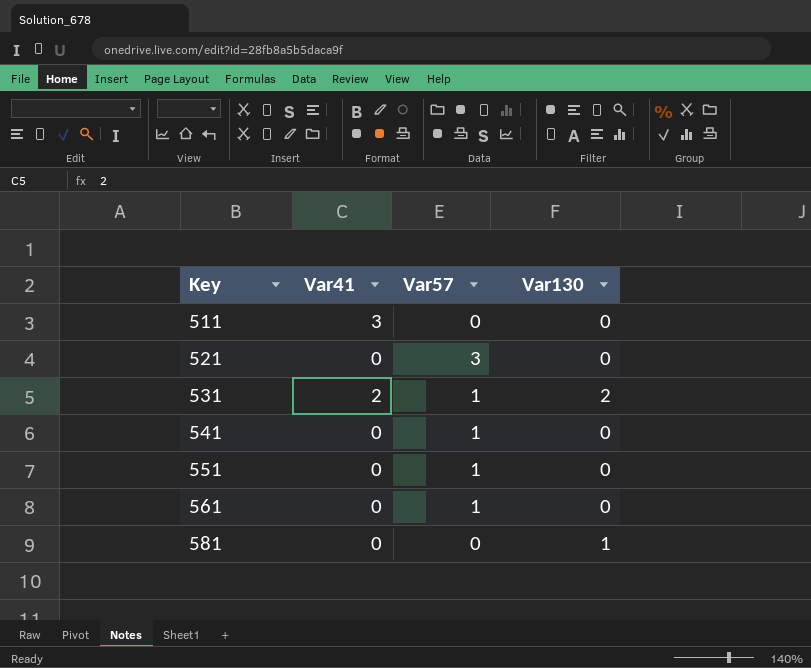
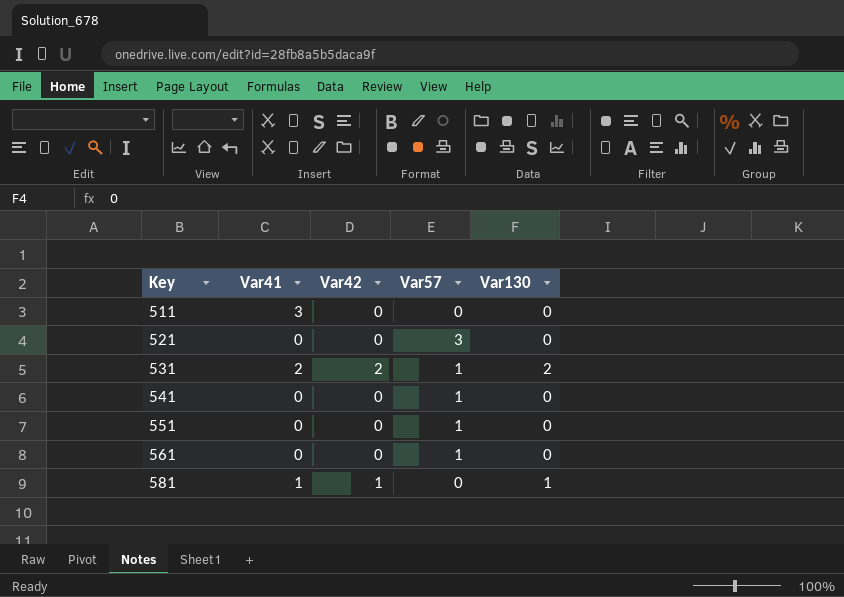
column Var42 | position: none -> 3
581 | Var41: 0 -> 1

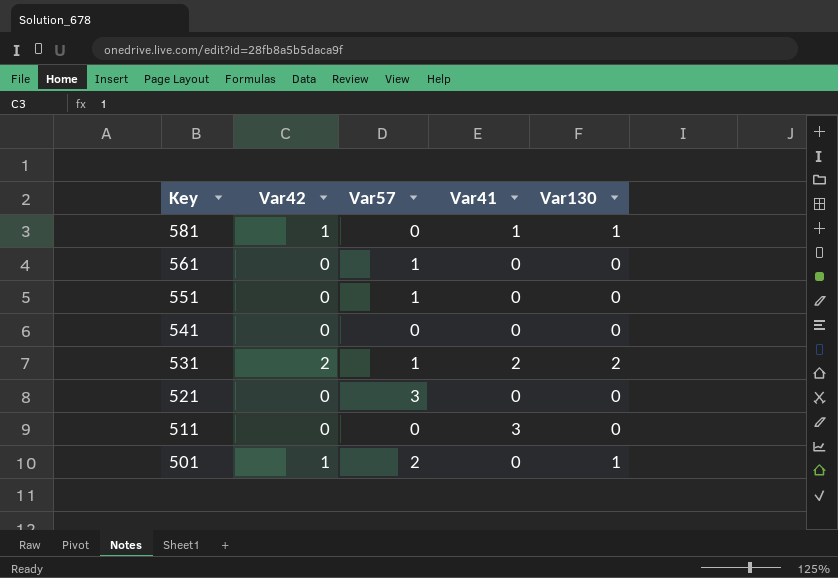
row order: Key ascending -> Key descending
column Var41 | position: 2 -> 4
541 | Var57: 1 -> 0
row 501: none -> 1 | 2 | 0 | 1

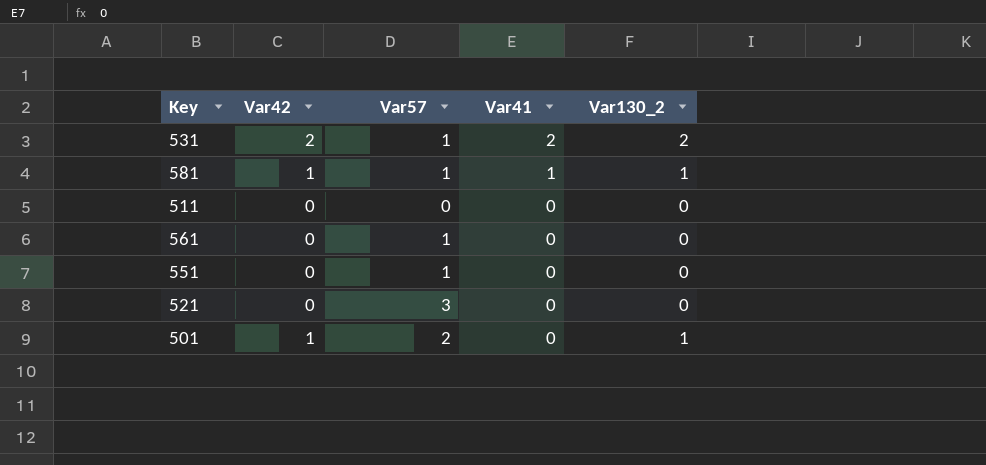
row order: Key descending -> Var41 descending
column name: Var130 -> Var130_2
row 541: 0 | 0 | 0 | 0 -> none
581 | Var57: 0 -> 1
511 | Var41: 3 -> 0

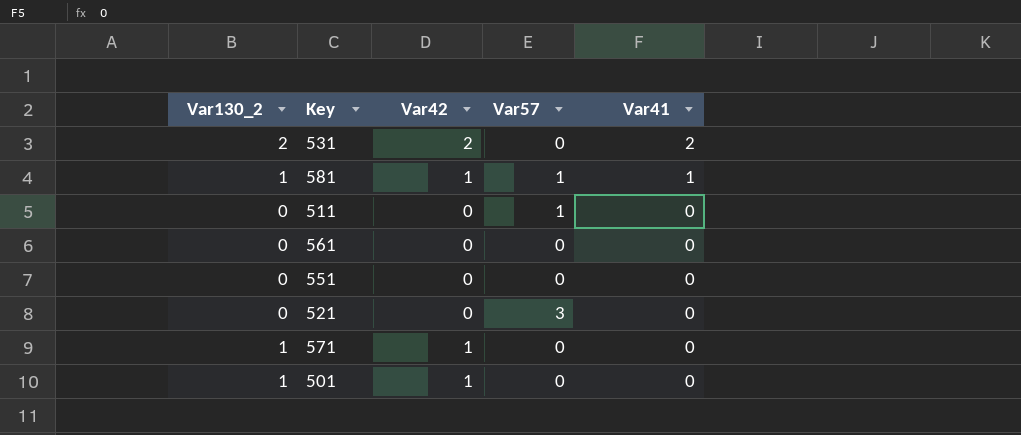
column Var130_2 | position: 5 -> 1
531 | Var57: 1 -> 0
511 | Var57: 0 -> 1
561 | Var57: 1 -> 0
551 | Var57: 1 -> 0
row 571: none -> 1 | 1 | 0 | 0
501 | Var57: 2 -> 0

